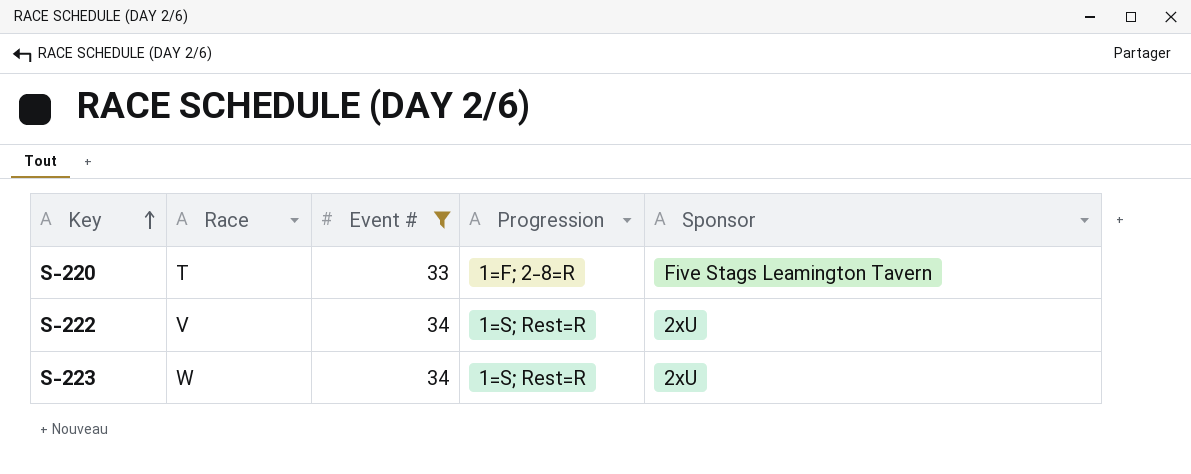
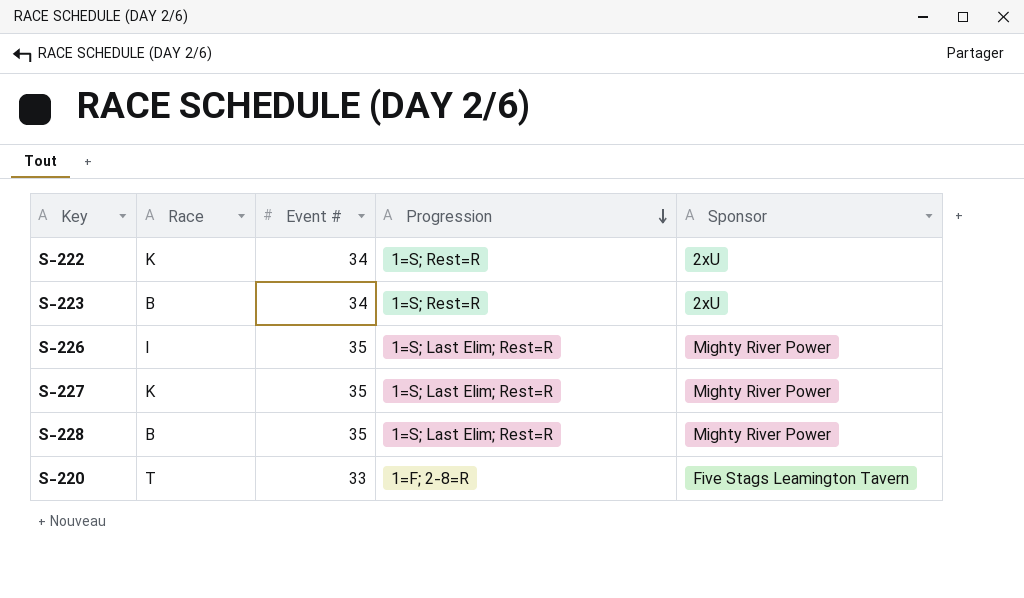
filter: Event # != 35 -> none
row order: Key ascending -> Progression descending
S-222 | Race: V -> K
S-223 | Race: W -> B

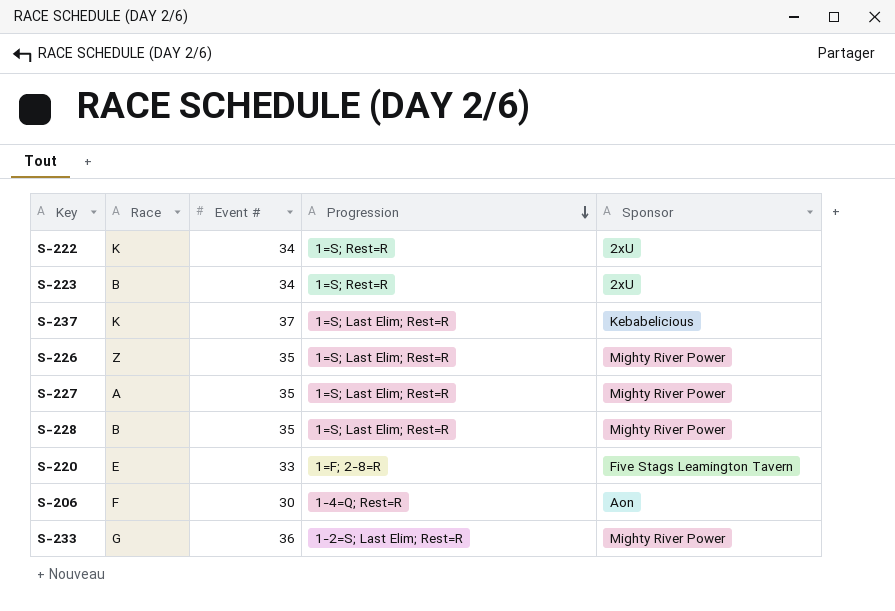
row S-237: none -> K | 37 | 1=S; Last Elim; Rest=R | Kebabelicious
S-226 | Race: I -> Z
S-227 | Race: K -> A
S-220 | Race: T -> E
row S-206: none -> F | 30 | 1-4=Q; Rest=R | Aon
row S-233: none -> G | 36 | 1-2=S; Last Elim; Rest=R | Mighty River Power

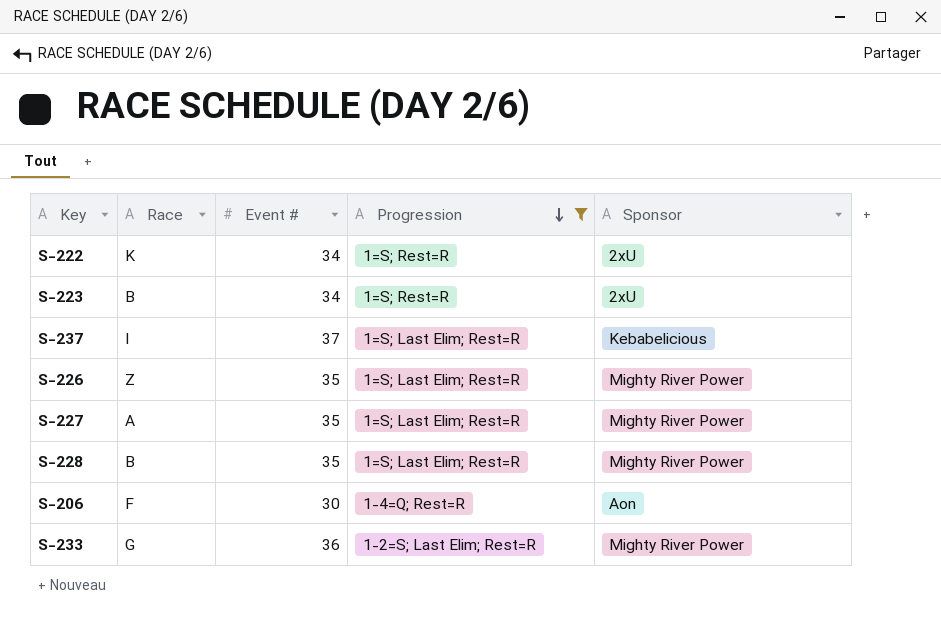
filter: none -> Progression != 1=F; 2-8=R
S-237 | Race: K -> I

